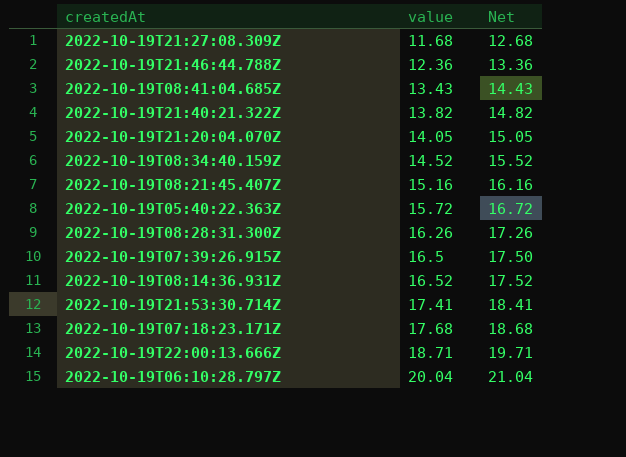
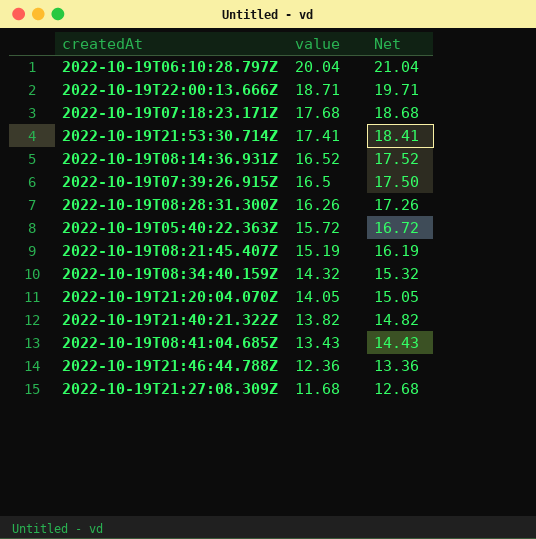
row order: value ascending -> value descending
2022-10-19T08:21:45.407Z | value: 15.16 -> 15.19
2022-10-19T08:21:45.407Z | Net: 16.16 -> 16.19
2022-10-19T08:34:40.159Z | value: 14.52 -> 14.32
2022-10-19T08:34:40.159Z | Net: 15.52 -> 15.32

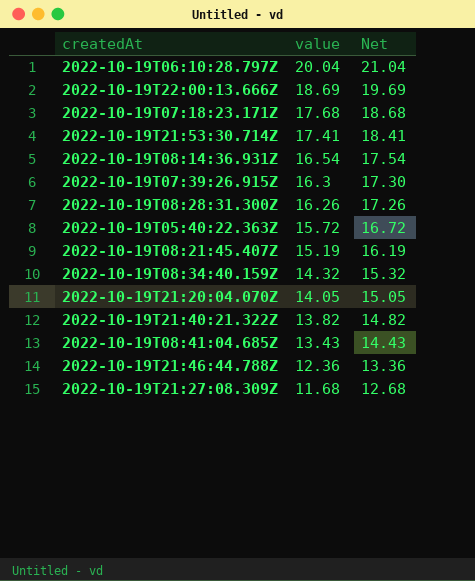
2022-10-19T22:00:13.666Z | value: 18.71 -> 18.69
2022-10-19T22:00:13.666Z | Net: 19.71 -> 19.69
2022-10-19T08:14:36.931Z | value: 16.52 -> 16.54
2022-10-19T08:14:36.931Z | Net: 17.52 -> 17.54
2022-10-19T07:39:26.915Z | value: 16.5 -> 16.3
2022-10-19T07:39:26.915Z | Net: 17.50 -> 17.30

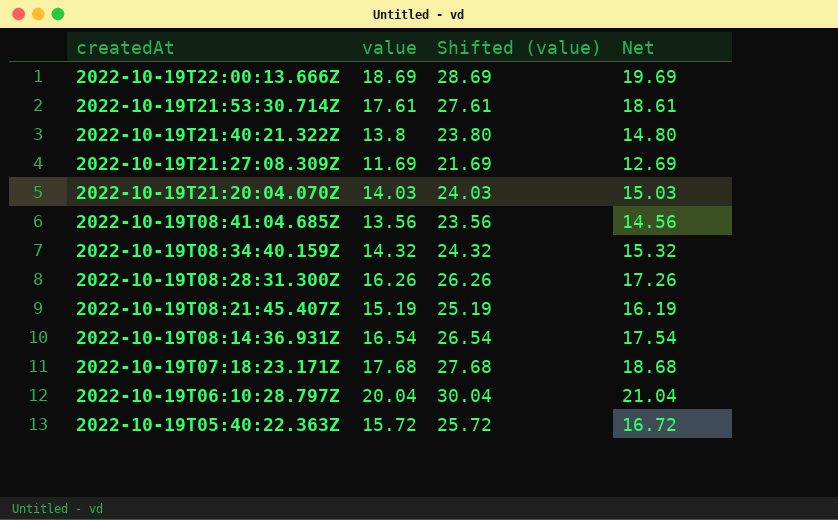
row order: value descending -> createdAt descending
column Shifted (value) | formula: none -> [value] + 10
row 2022-10-19T07:39:26.915Z: 16.3 | 17.30 -> none
row 2022-10-19T21:46:44.788Z: 12.36 | 13.36 -> none
2022-10-19T21:53:30.714Z | value: 17.41 -> 17.61
2022-10-19T21:53:30.714Z | Net: 18.41 -> 18.61
2022-10-19T21:40:21.322Z | value: 13.82 -> 13.8
2022-10-19T21:40:21.322Z | Net: 14.82 -> 14.80
2022-10-19T21:27:08.309Z | value: 11.68 -> 11.69
2022-10-19T21:27:08.309Z | Net: 12.68 -> 12.69
2022-10-19T21:20:04.070Z | value: 14.05 -> 14.03
2022-10-19T21:20:04.070Z | Net: 15.05 -> 15.03
2022-10-19T08:41:04.685Z | value: 13.43 -> 13.56
2022-10-19T08:41:04.685Z | Net: 14.43 -> 14.56

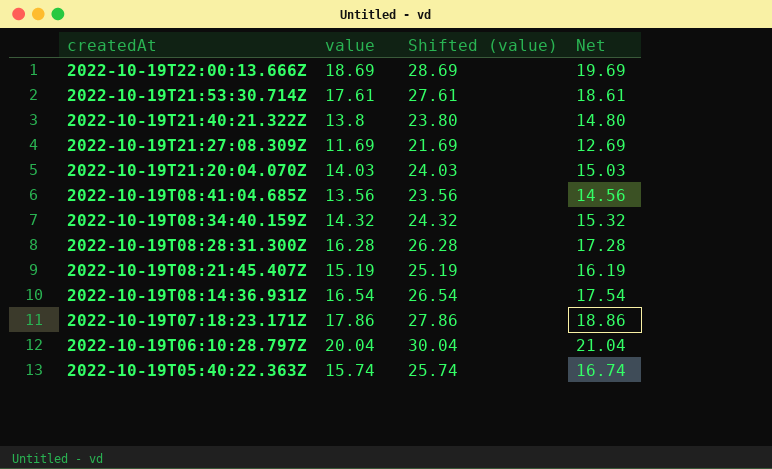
2022-10-19T08:28:31.300Z | value: 16.26 -> 16.28
2022-10-19T08:28:31.300Z | Shifted (value): 26.26 -> 26.28
2022-10-19T08:28:31.300Z | Net: 17.26 -> 17.28
2022-10-19T07:18:23.171Z | value: 17.68 -> 17.86
2022-10-19T07:18:23.171Z | Shifted (value): 27.68 -> 27.86
2022-10-19T07:18:23.171Z | Net: 18.68 -> 18.86
2022-10-19T05:40:22.363Z | value: 15.72 -> 15.74
2022-10-19T05:40:22.363Z | Shifted (value): 25.72 -> 25.74
2022-10-19T05:40:22.363Z | Net: 16.72 -> 16.74

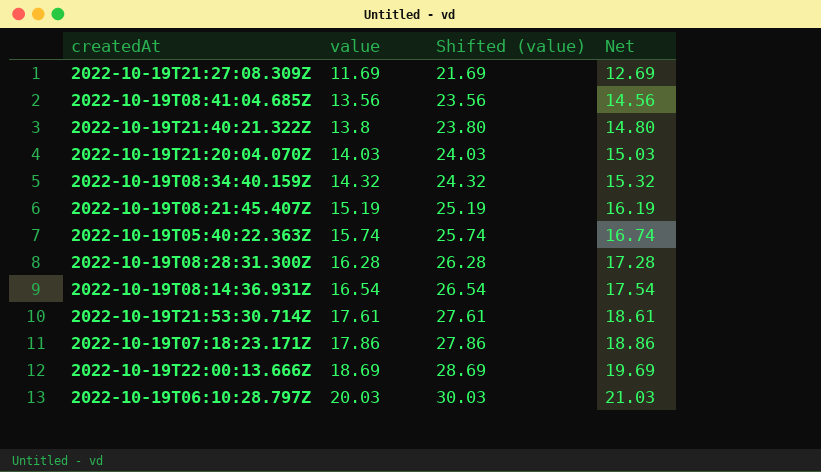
row order: createdAt descending -> value ascending
2022-10-19T06:10:28.797Z | value: 20.04 -> 20.03
2022-10-19T06:10:28.797Z | Shifted (value): 30.04 -> 30.03
2022-10-19T06:10:28.797Z | Net: 21.04 -> 21.03

